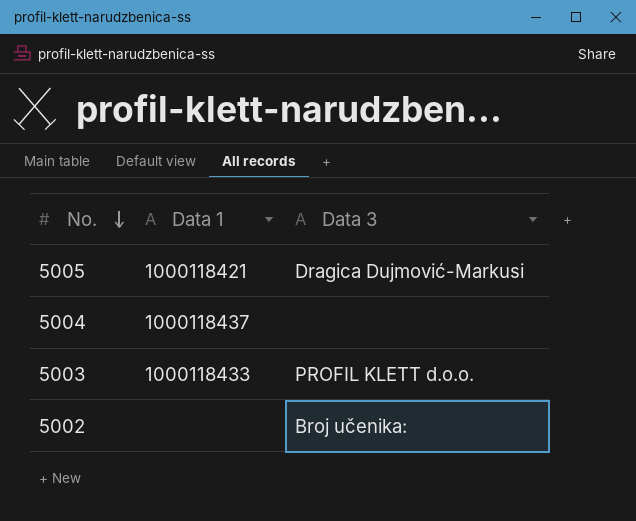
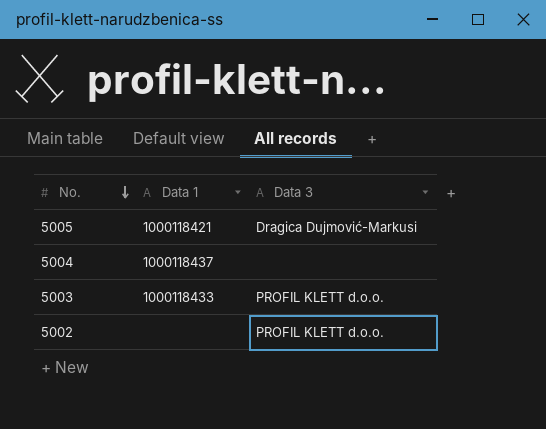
5002 | Data 3: Broj učenika: -> PROFIL KLETT d.o.o.

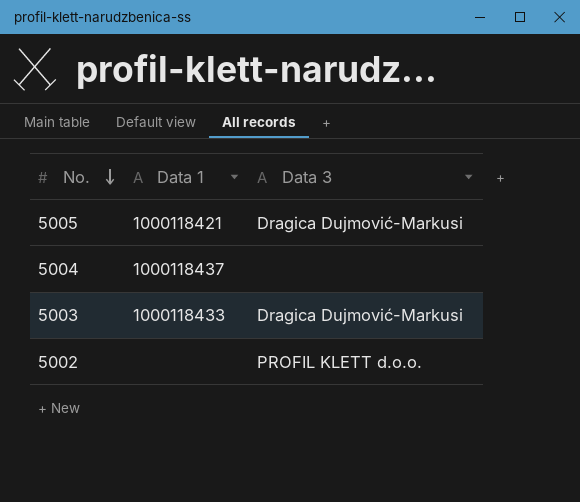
5003 | Data 3: PROFIL KLETT d.o.o. -> Dragica Dujmović-Markusi

